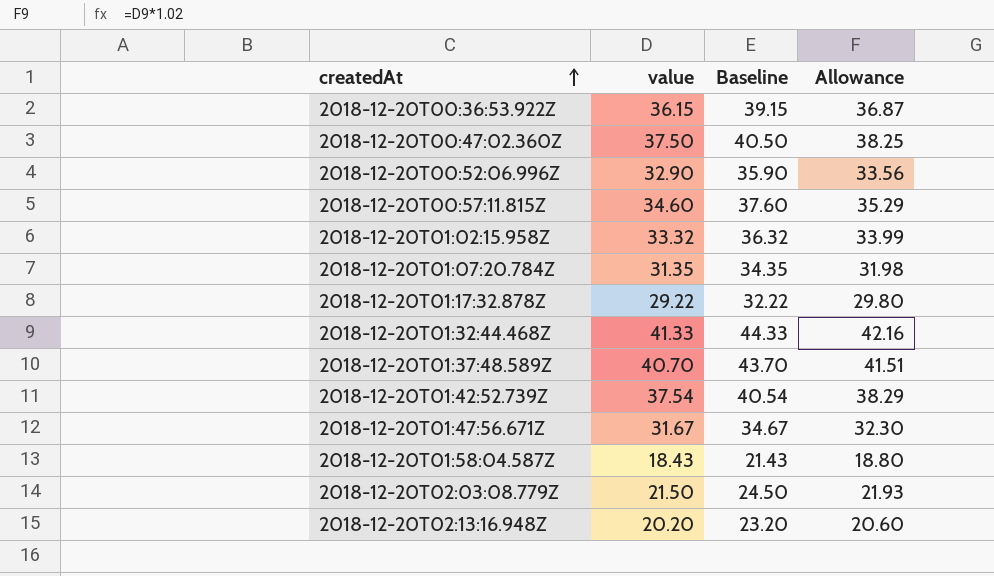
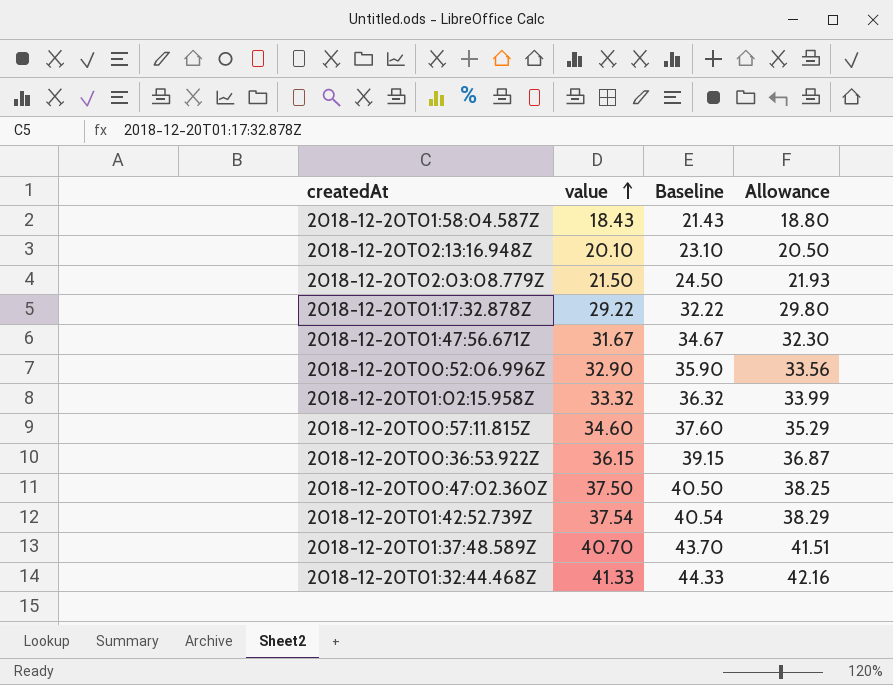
row order: createdAt ascending -> value ascending
row 2018-12-20T01:07:20.784Z: 31.35 | 34.35 | 31.98 -> none
2018-12-20T02:13:16.948Z | value: 20.20 -> 20.10
2018-12-20T02:13:16.948Z | Baseline: 23.20 -> 23.10
2018-12-20T02:13:16.948Z | Allowance: 20.60 -> 20.50

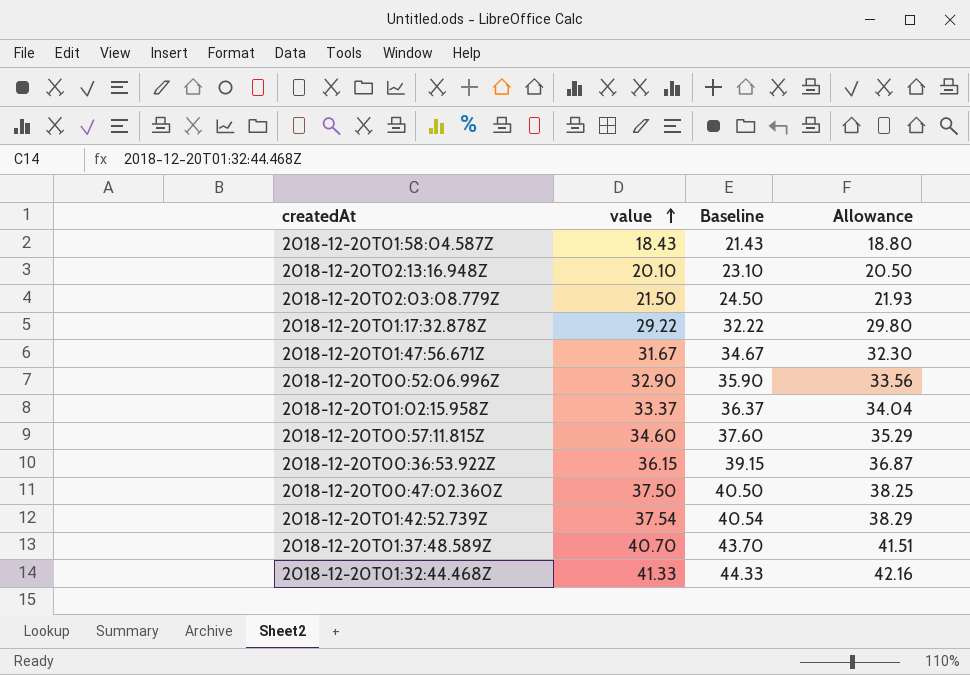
2018-12-20T01:02:15.958Z | value: 33.32 -> 33.37
2018-12-20T01:02:15.958Z | Baseline: 36.32 -> 36.37
2018-12-20T01:02:15.958Z | Allowance: 33.99 -> 34.04

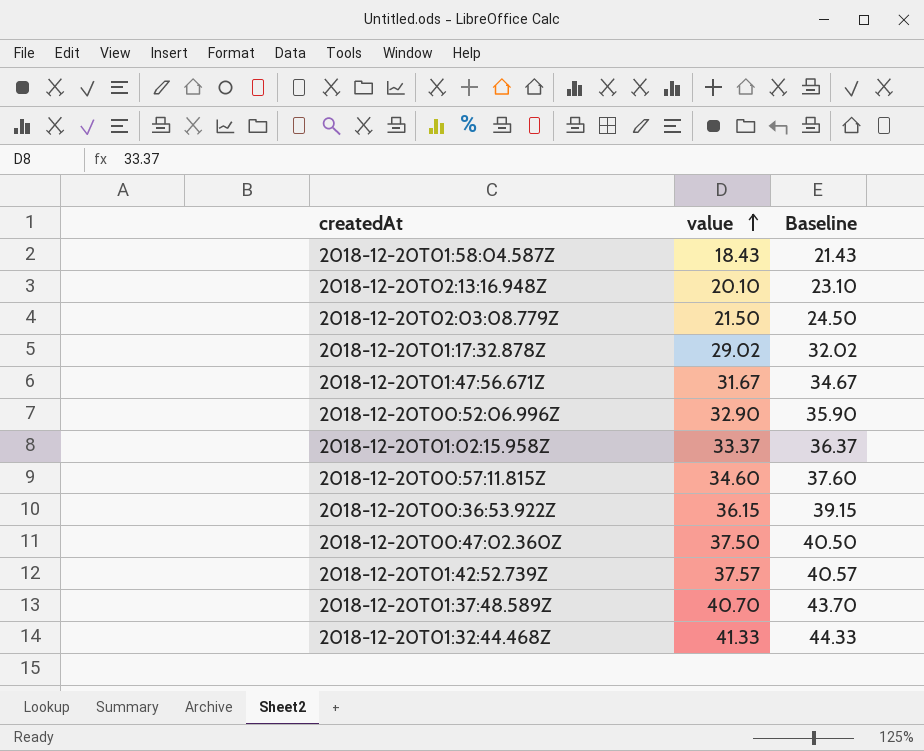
column Allowance | formula: [value] * 1.02 -> none
2018-12-20T01:17:32.878Z | value: 29.22 -> 29.02
2018-12-20T01:17:32.878Z | Baseline: 32.22 -> 32.02
2018-12-20T01:42:52.739Z | value: 37.54 -> 37.57
2018-12-20T01:42:52.739Z | Baseline: 40.54 -> 40.57

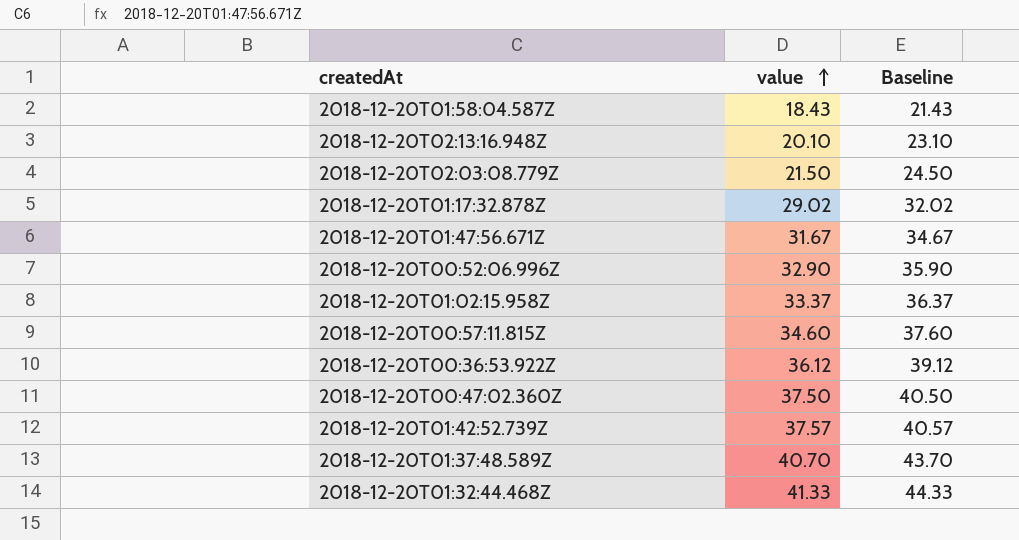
2018-12-20T00:36:53.922Z | value: 36.15 -> 36.12
2018-12-20T00:36:53.922Z | Baseline: 39.15 -> 39.12

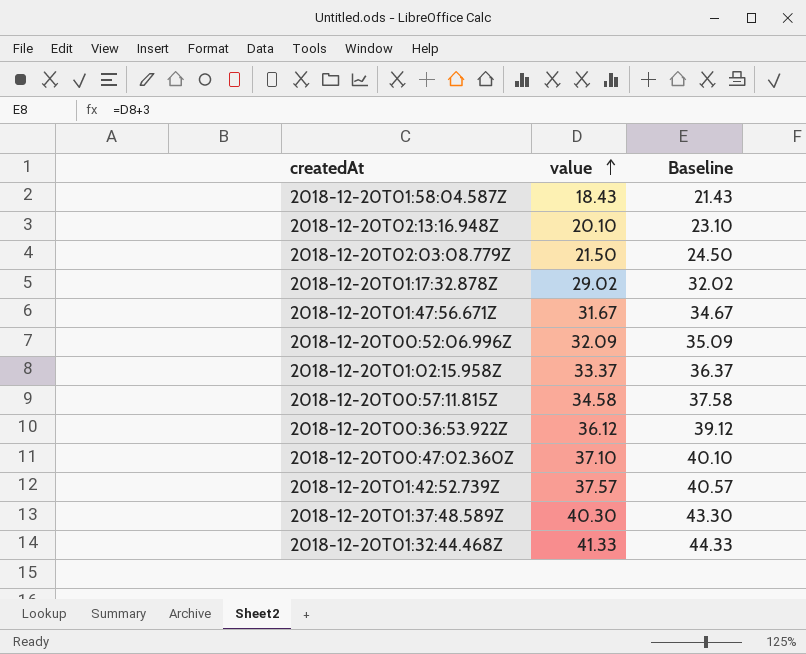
2018-12-20T00:52:06.996Z | value: 32.90 -> 32.09
2018-12-20T00:52:06.996Z | Baseline: 35.90 -> 35.09
2018-12-20T00:57:11.815Z | value: 34.60 -> 34.58
2018-12-20T00:57:11.815Z | Baseline: 37.60 -> 37.58
2018-12-20T00:47:02.360Z | value: 37.50 -> 37.10
2018-12-20T00:47:02.360Z | Baseline: 40.50 -> 40.10
2018-12-20T01:37:48.589Z | value: 40.70 -> 40.30
2018-12-20T01:37:48.589Z | Baseline: 43.70 -> 43.30

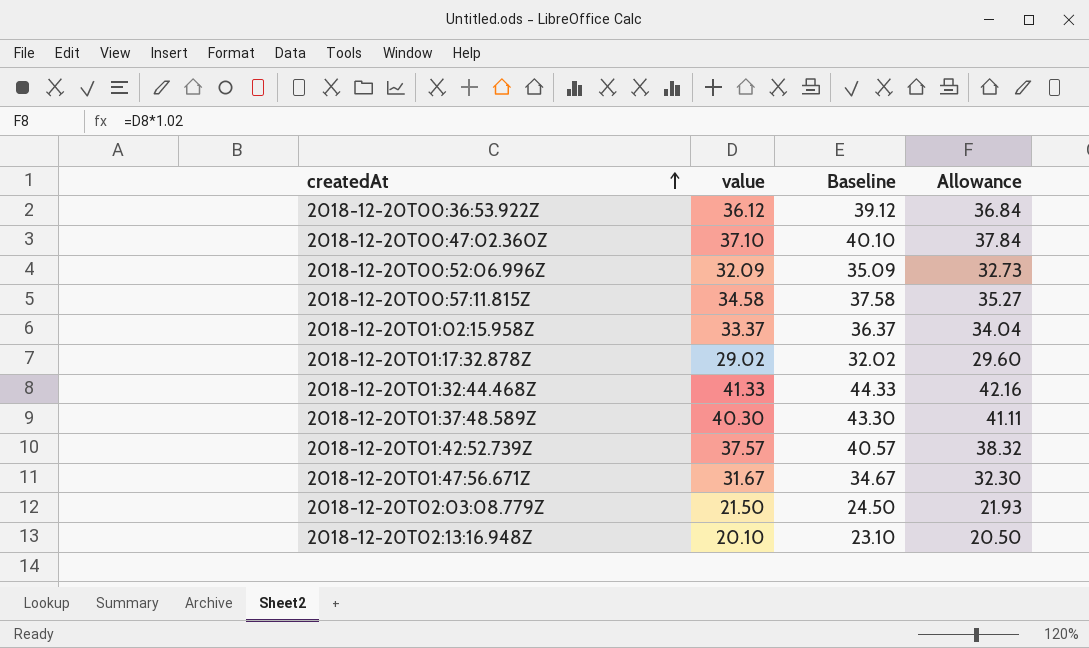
row order: value ascending -> createdAt ascending
column Allowance | formula: none -> [value] * 1.02
row 2018-12-20T01:58:04.587Z: 18.43 | 21.43 -> none

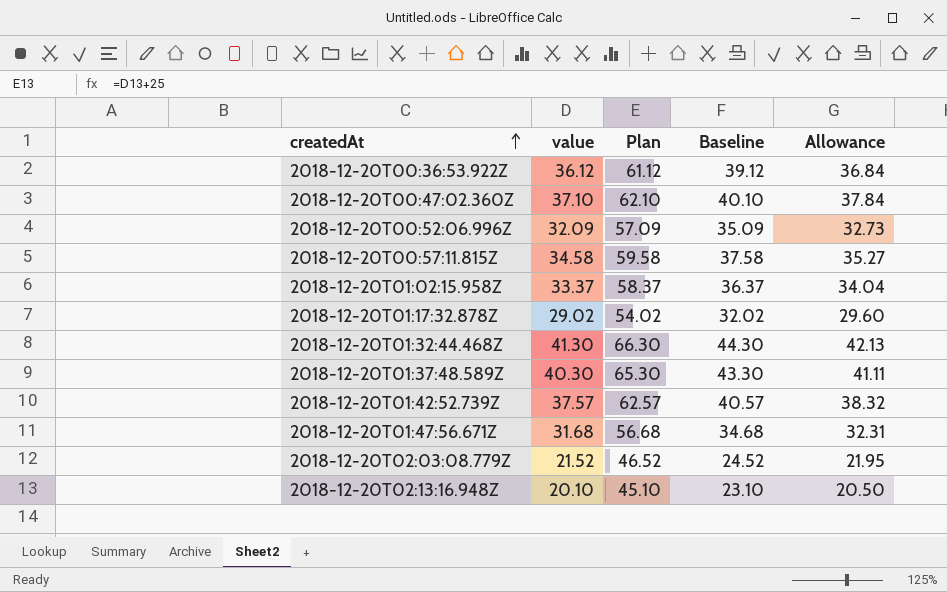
column Plan | formula: none -> [value] + 25
2018-12-20T01:32:44.468Z | value: 41.33 -> 41.30
2018-12-20T01:32:44.468Z | Baseline: 44.33 -> 44.30
2018-12-20T01:32:44.468Z | Allowance: 42.16 -> 42.13
2018-12-20T01:47:56.671Z | value: 31.67 -> 31.68
2018-12-20T01:47:56.671Z | Baseline: 34.67 -> 34.68
2018-12-20T01:47:56.671Z | Allowance: 32.30 -> 32.31
2018-12-20T02:03:08.779Z | value: 21.50 -> 21.52
2018-12-20T02:03:08.779Z | Baseline: 24.50 -> 24.52
2018-12-20T02:03:08.779Z | Allowance: 21.93 -> 21.95

